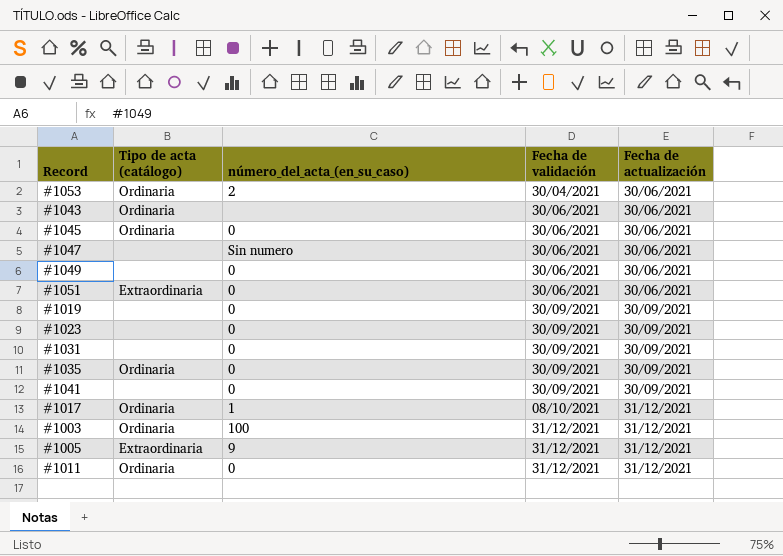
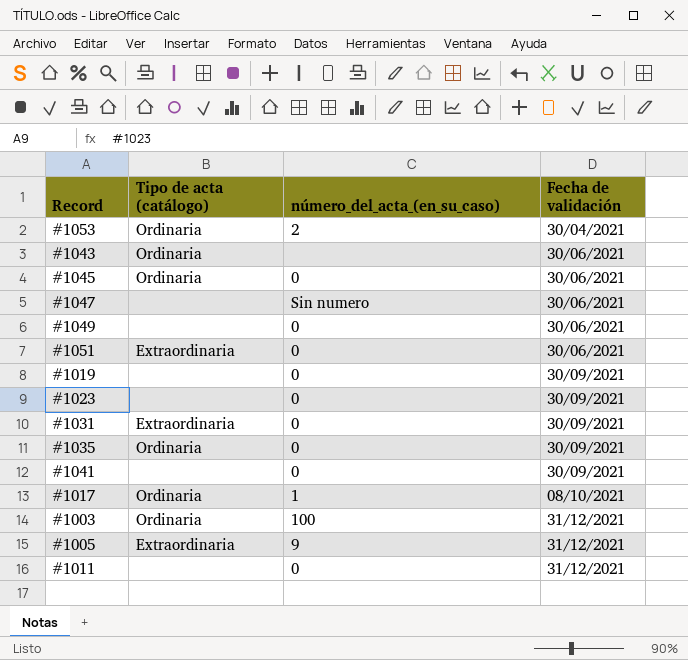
column Fecha de actualización | position: 5 -> none
#1031 | Tipo de acta (catálogo): none -> Extraordinaria
#1011 | Tipo de acta (catálogo): Ordinaria -> none

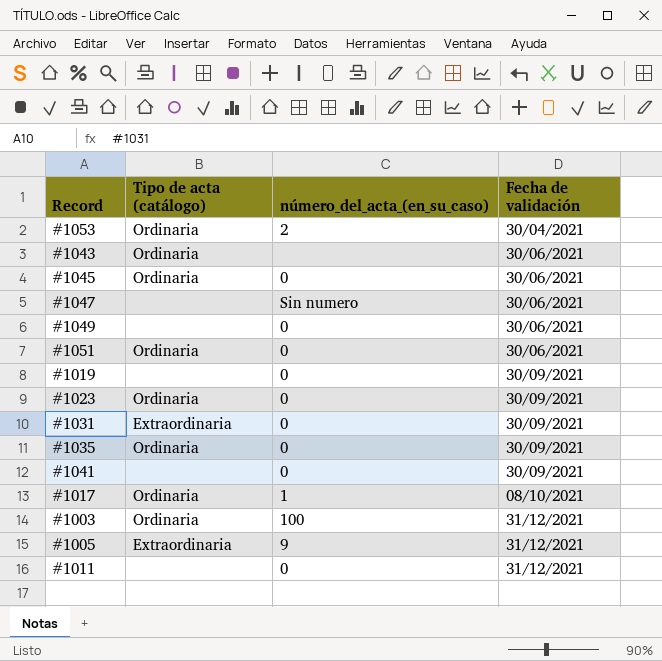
#1051 | Tipo de acta (catálogo): Extraordinaria -> Ordinaria
#1023 | Tipo de acta (catálogo): none -> Ordinaria

